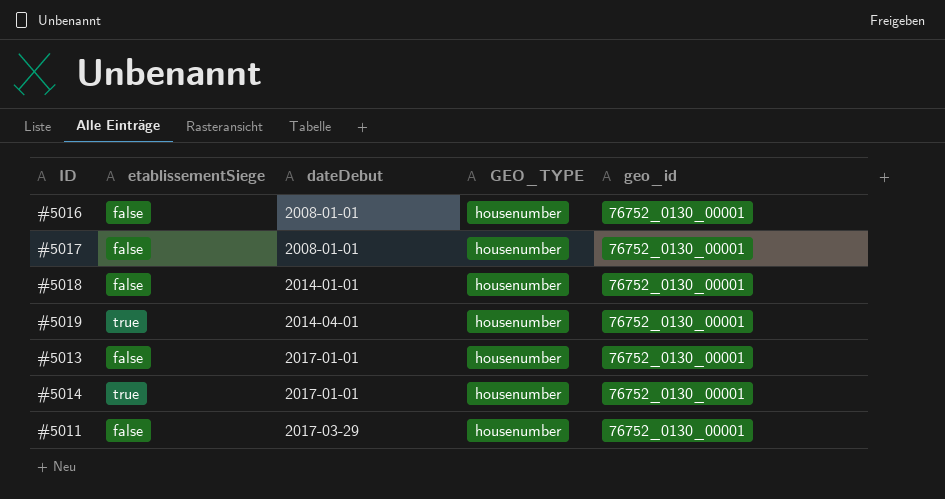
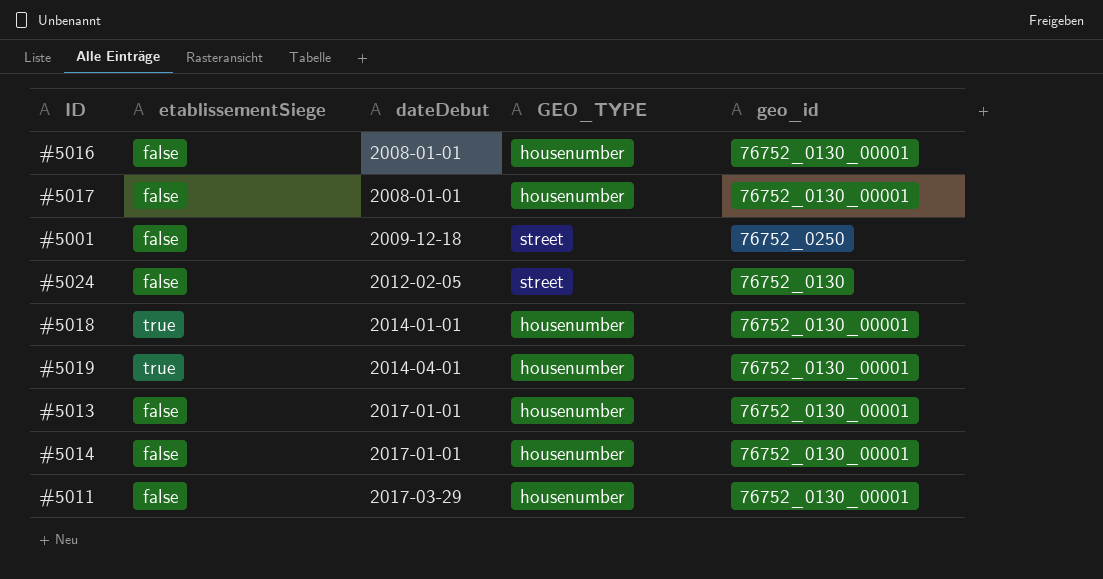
row #5001: none -> false | 2009-12-18 | street | 76752_0250
row #5024: none -> false | 2012-02-05 | street | 76752_0130
#5018 | etablissementSiege: false -> true
#5014 | etablissementSiege: true -> false

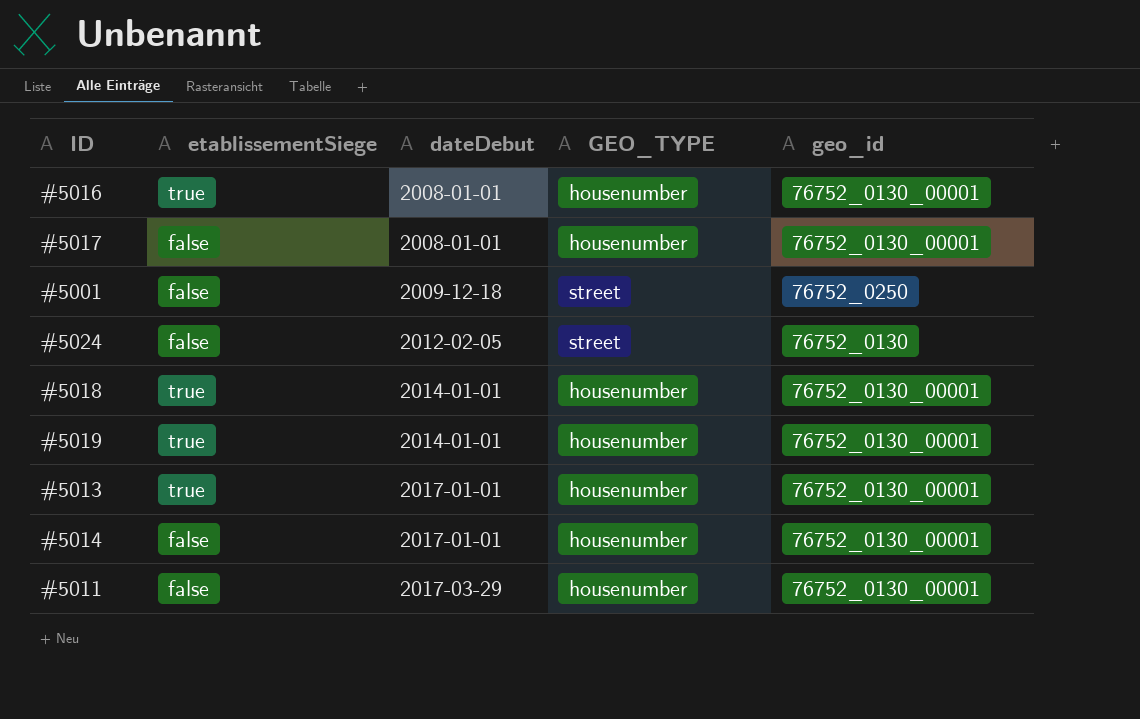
#5016 | etablissementSiege: false -> true
#5019 | dateDebut: 2014-04-01 -> 2014-01-01
#5013 | etablissementSiege: false -> true

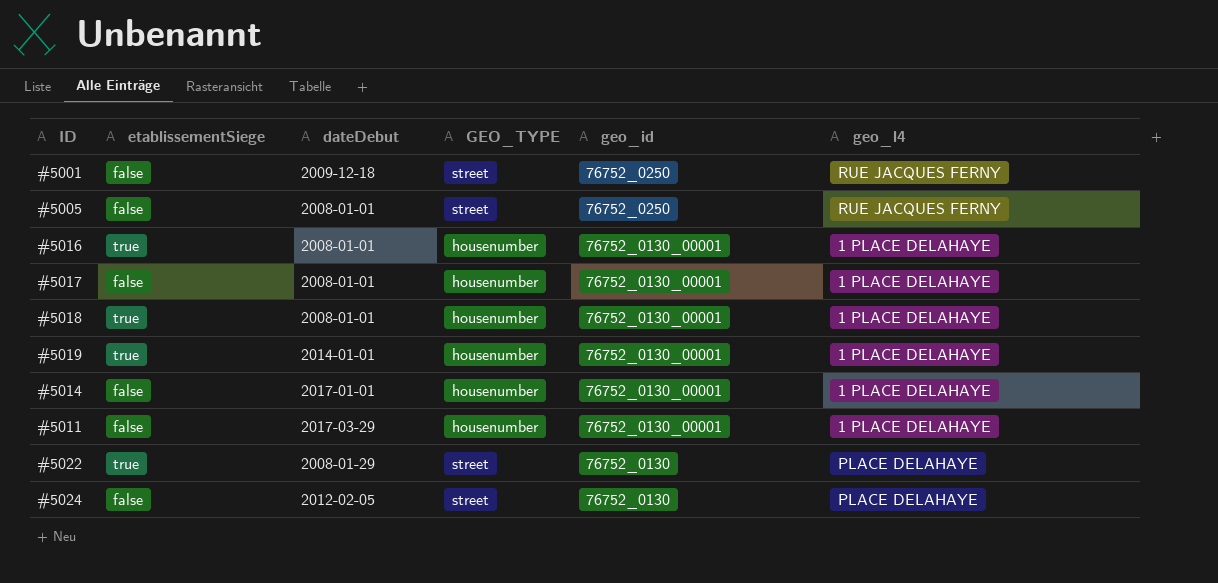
row order: dateDebut ascending -> geo_id descending
column geo_l4 | position: none -> 6
row #5013: true | 2017-01-01 | housenumber | 76752_0130_00001 -> none
row #5005: none -> false | 2008-01-01 | street | 76752_0250 | RUE JACQUES FERNY
#5018 | dateDebut: 2014-01-01 -> 2008-01-01
row #5022: none -> true | 2008-01-29 | street | 76752_0130 | PLACE DELAHAYE

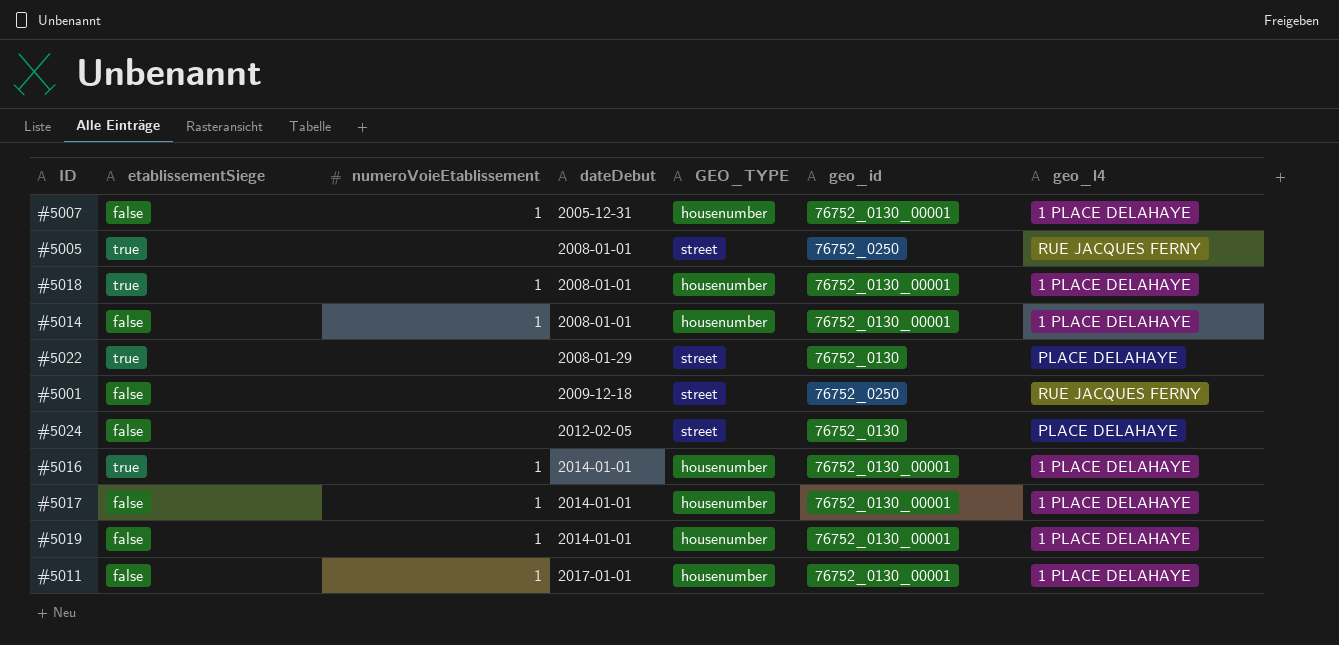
row order: geo_id descending -> dateDebut ascending
column numeroVoieEtablissement | position: none -> 3
row #5007: none -> false | 1 | 2005-12-31 | housenumber | 76752_0130_00001 | 1 PLACE DELAHAYE
#5005 | etablissementSiege: false -> true
#5014 | dateDebut: 2017-01-01 -> 2008-01-01
#5016 | dateDebut: 2008-01-01 -> 2014-01-01
#5017 | dateDebut: 2008-01-01 -> 2014-01-01
#5019 | etablissementSiege: true -> false
#5011 | dateDebut: 2017-03-29 -> 2017-01-01

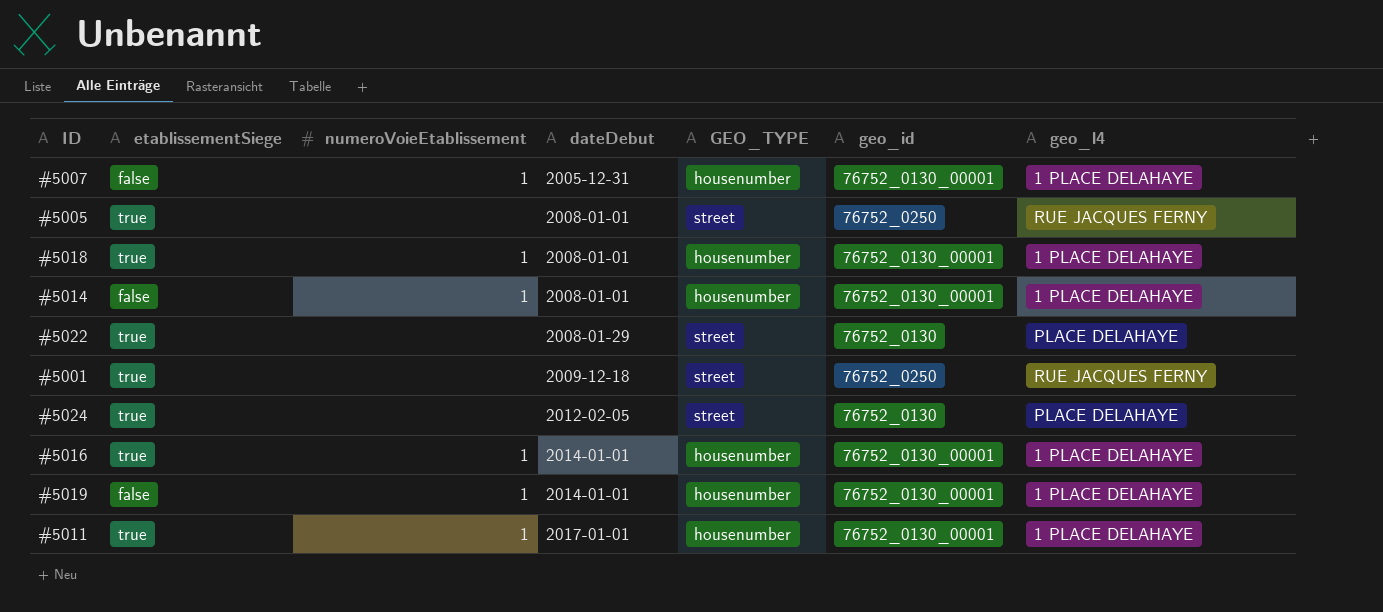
row #5017: false | 1 | 2014-01-01 | housenumber | 76752_0130_00001 | 1 PLACE DELAHAYE -> none
#5001 | etablissementSiege: false -> true
#5024 | etablissementSiege: false -> true
#5011 | etablissementSiege: false -> true

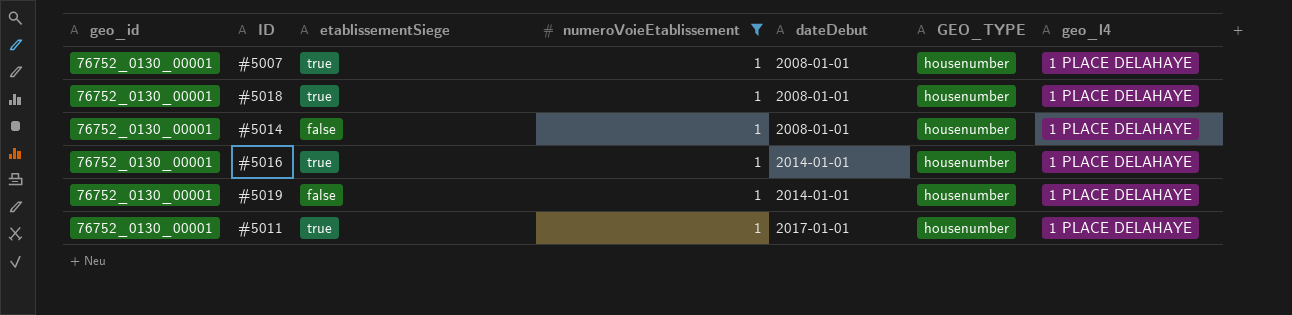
filter: none -> numeroVoieEtablissement = 1
column geo_id | position: 6 -> 1
#5007 | etablissementSiege: false -> true
#5007 | dateDebut: 2005-12-31 -> 2008-01-01

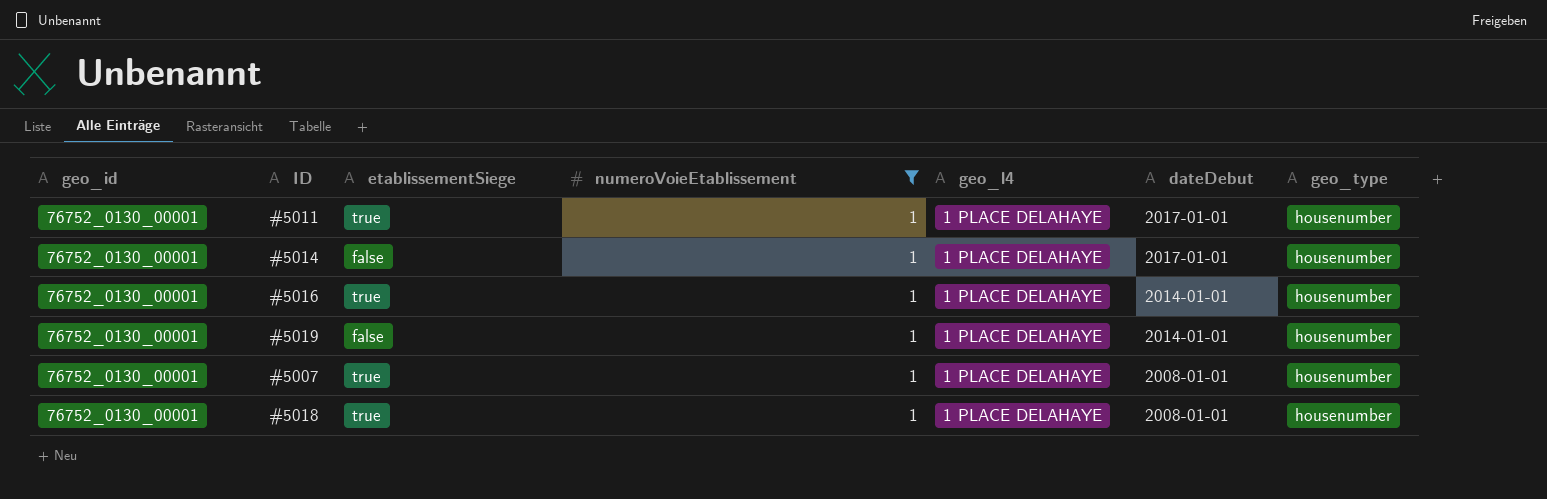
row order: dateDebut ascending -> dateDebut descending
column geo_l4 | position: 7 -> 5
column name: GEO_TYPE -> geo_type
#5014 | dateDebut: 2008-01-01 -> 2017-01-01

